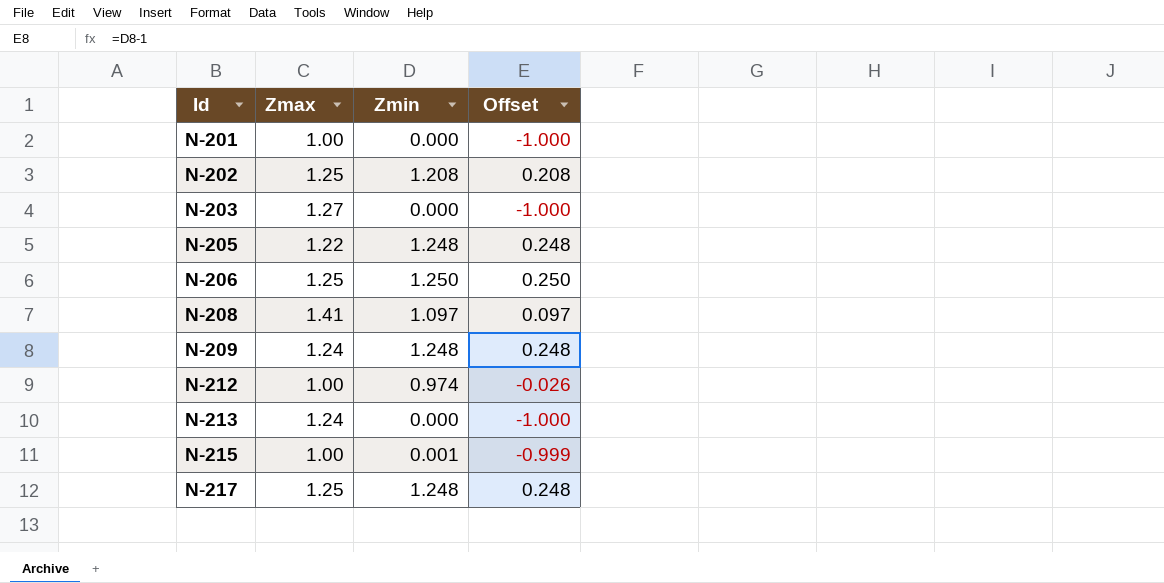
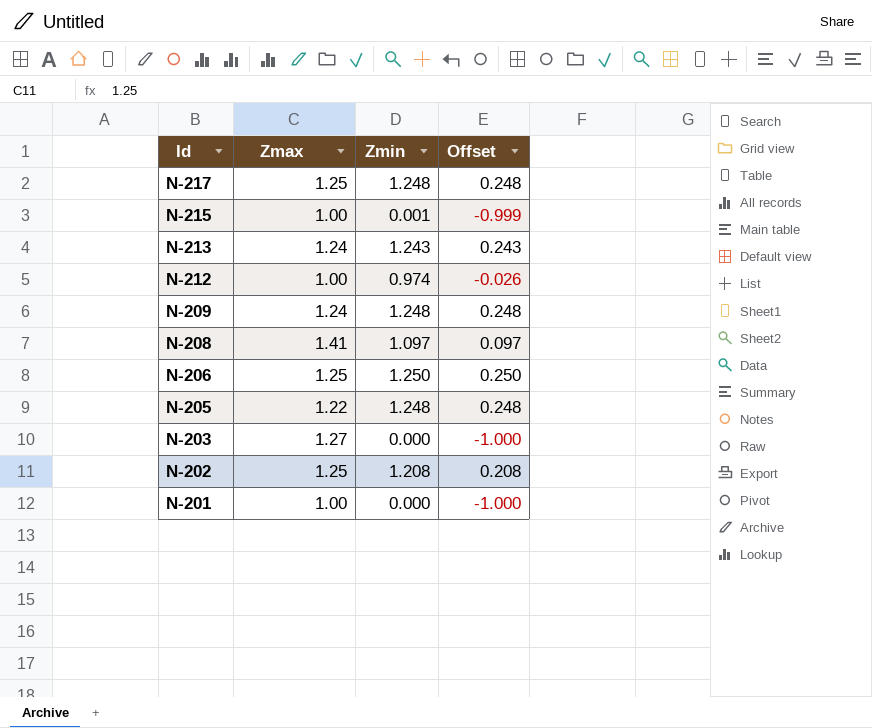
row order: Id ascending -> Id descending
N-213 | Zmin: 0.000 -> 1.243
N-213 | Offset: -1.000 -> 0.243

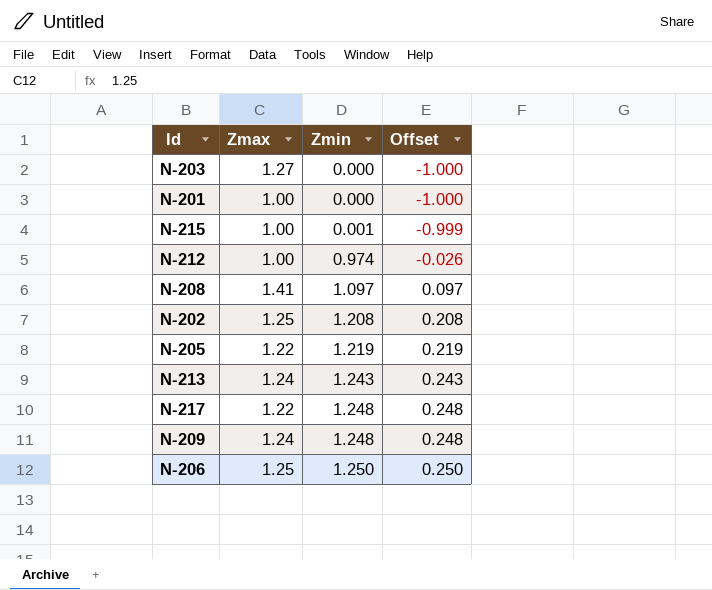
row order: Id descending -> Zmin ascending
N-205 | Zmin: 1.248 -> 1.219
N-205 | Offset: 0.248 -> 0.219
N-217 | Zmax: 1.25 -> 1.22

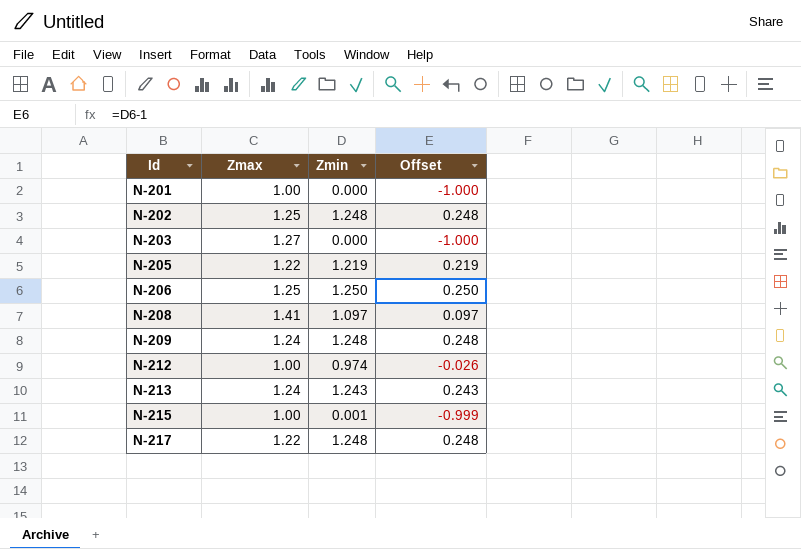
row order: Zmin ascending -> Id ascending
N-202 | Zmin: 1.208 -> 1.248
N-202 | Offset: 0.208 -> 0.248

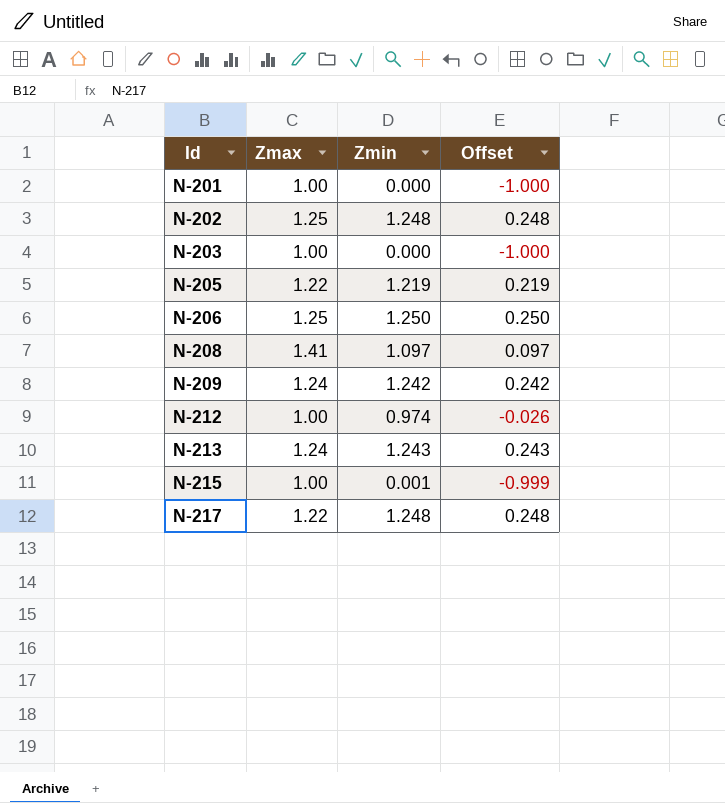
N-203 | Zmax: 1.27 -> 1.00
N-209 | Zmin: 1.248 -> 1.242
N-209 | Offset: 0.248 -> 0.242

